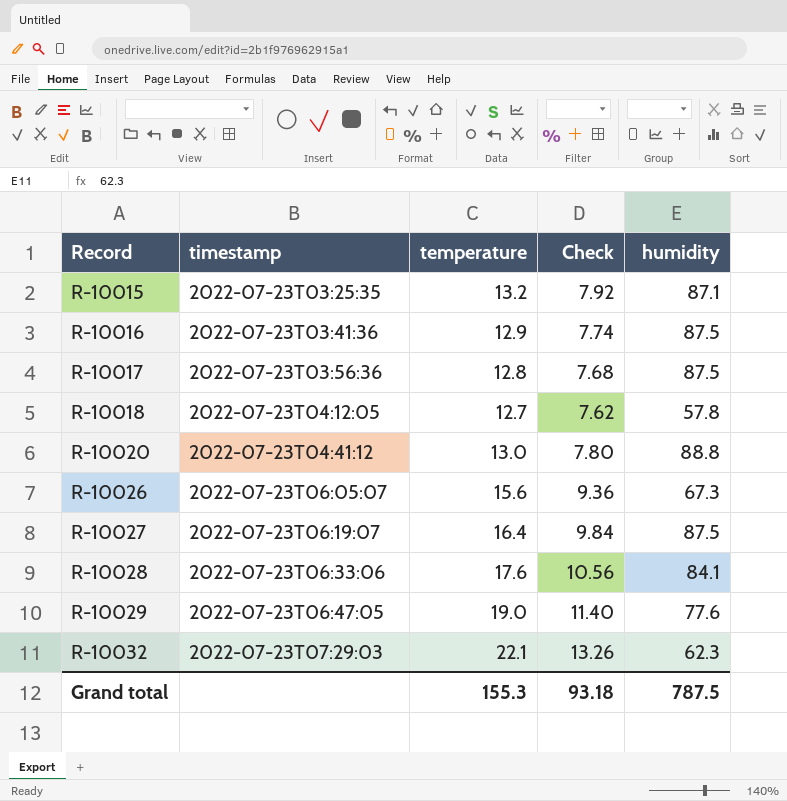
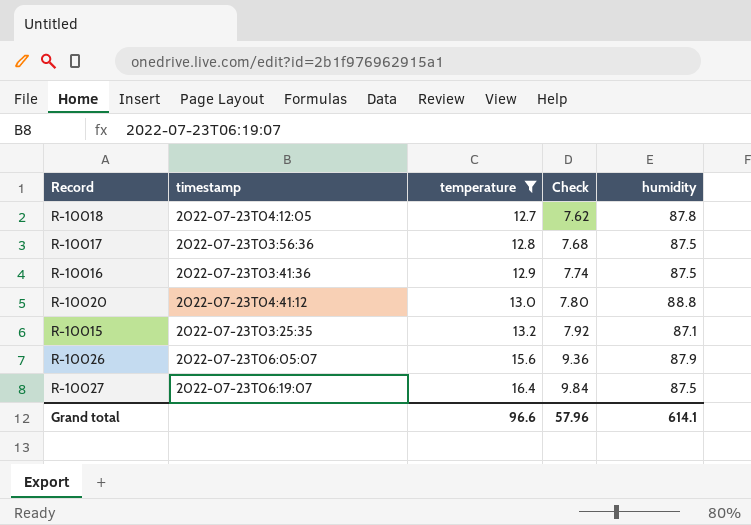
filter: none -> temperature <= 16.4
row order: Record ascending -> temperature ascending
R-10018 | humidity: 57.8 -> 87.8
R-10026 | humidity: 67.3 -> 87.9
Grand total | temperature: 155.3 -> 96.6
Grand total | Check: 93.18 -> 57.96
Grand total | humidity: 787.5 -> 614.1

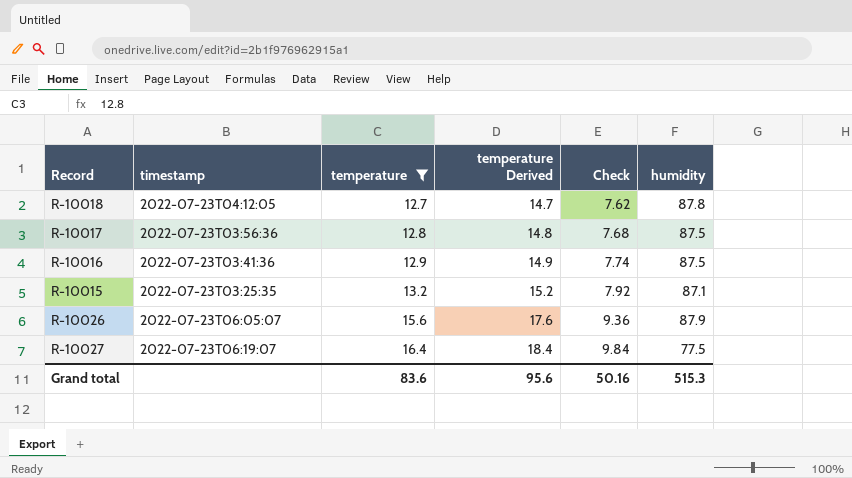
column temperature Derived | formula: none -> [temperature] + 2
row R-10020: 2022-07-23T04:41:12 | 13.0 | 7.80 | 88.8 -> none
R-10027 | humidity: 87.5 -> 77.5
Grand total | temperature: 96.6 -> 83.6
Grand total | Check: 57.96 -> 50.16
Grand total | humidity: 614.1 -> 515.3

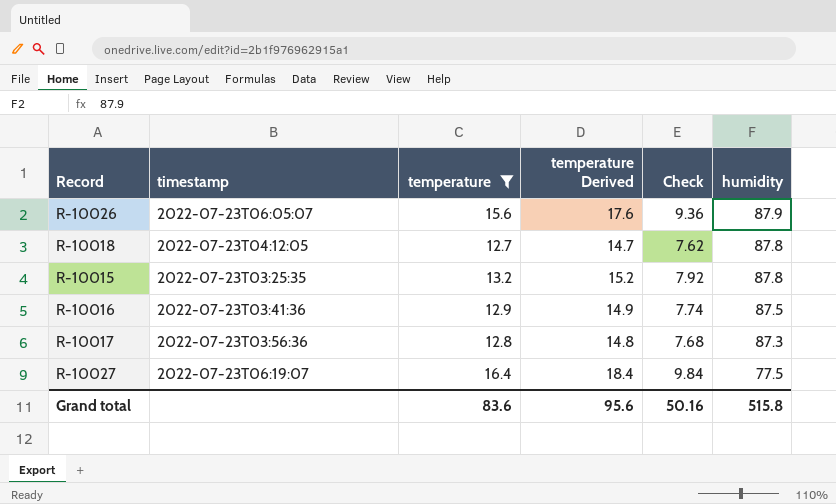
row order: temperature ascending -> humidity descending
R-10015 | humidity: 87.1 -> 87.8
R-10017 | humidity: 87.5 -> 87.3
Grand total | humidity: 515.3 -> 515.8

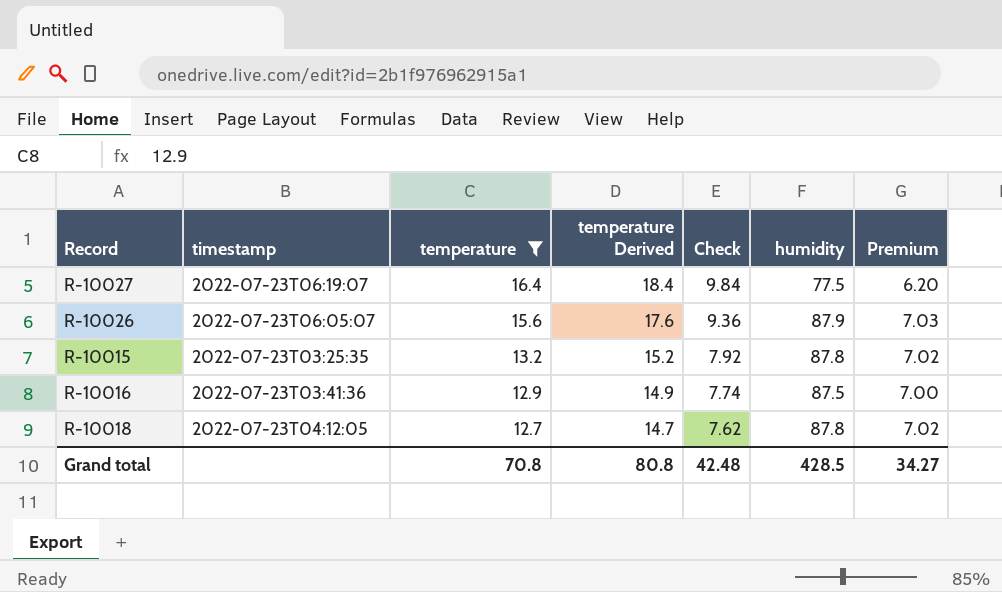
row order: humidity descending -> temperature descending
column Premium | formula: none -> [humidity] * 0.08
row R-10017: 2022-07-23T03:56:36 | 12.8 | 14.8 | 7.68 | 87.3 -> none
Grand total | temperature: 83.6 -> 70.8
Grand total | temperature Derived: 95.6 -> 80.8
Grand total | Check: 50.16 -> 42.48
Grand total | humidity: 515.8 -> 428.5

